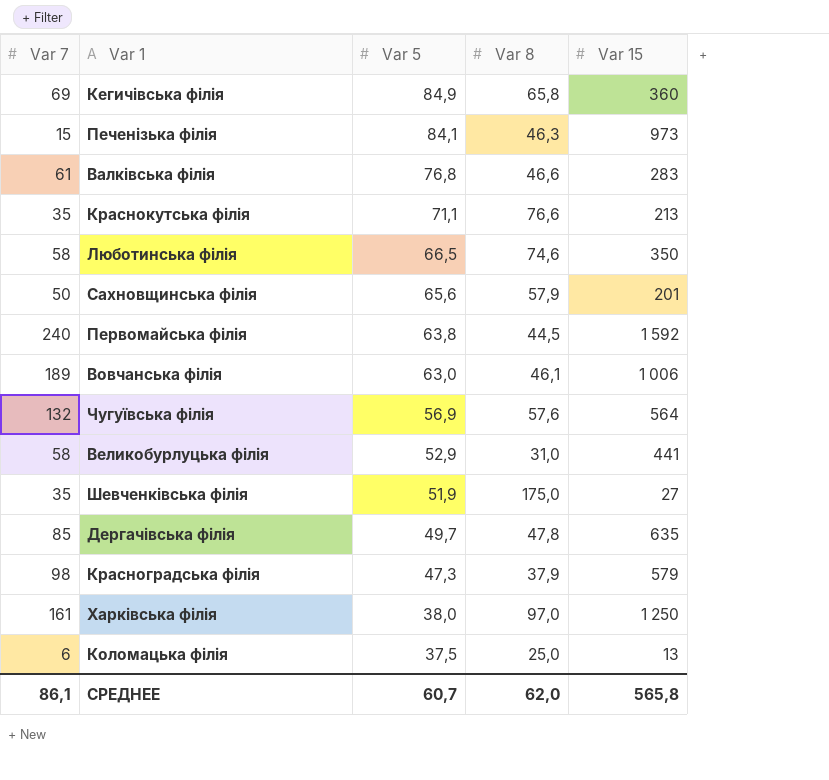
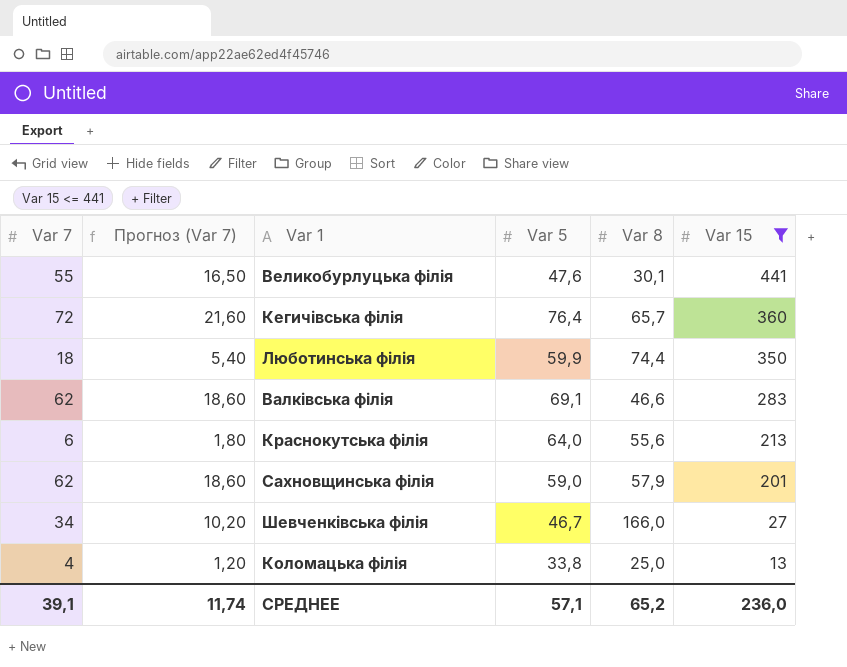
filter: none -> Var 15 <= 441
row order: Var 5 descending -> Var 15 descending
column Прогноз (Var 7) | formula: none -> [Var 7] * 0,3
Великобурлуцька філія | Var 7: 58 -> 55
Великобурлуцька філія | Var 5: 52,9 -> 47,6
Великобурлуцька філія | Var 8: 31,0 -> 30,1
Кегичівська філія | Var 7: 69 -> 72
Кегичівська філія | Var 5: 84,9 -> 76,4
Кегичівська філія | Var 8: 65,8 -> 65,7
Люботинська філія | Var 7: 58 -> 18
Люботинська філія | Var 5: 66,5 -> 59,9
Люботинська філія | Var 8: 74,6 -> 74,4
Валківська філія | Var 7: 61 -> 62
Валківська філія | Var 5: 76,8 -> 69,1
Краснокутська філія | Var 7: 35 -> 6
Краснокутська філія | Var 5: 71,1 -> 64,0
Краснокутська філія | Var 8: 76,6 -> 55,6
Сахновщинська філія | Var 7: 50 -> 62
Сахновщинська філія | Var 5: 65,6 -> 59,0
Шевченківська філія | Var 7: 35 -> 34
Шевченківська філія | Var 5: 51,9 -> 46,7
Шевченківська філія | Var 8: 175,0 -> 166,0
Коломацька філія | Var 7: 6 -> 4
Коломацька філія | Var 5: 37,5 -> 33,8
СРЕДНЕЕ | Var 7: 86,1 -> 39,1
СРЕДНЕЕ | Var 5: 60,7 -> 57,1
СРЕДНЕЕ | Var 8: 62,0 -> 65,2
СРЕДНЕЕ | Var 15: 565,8 -> 236,0

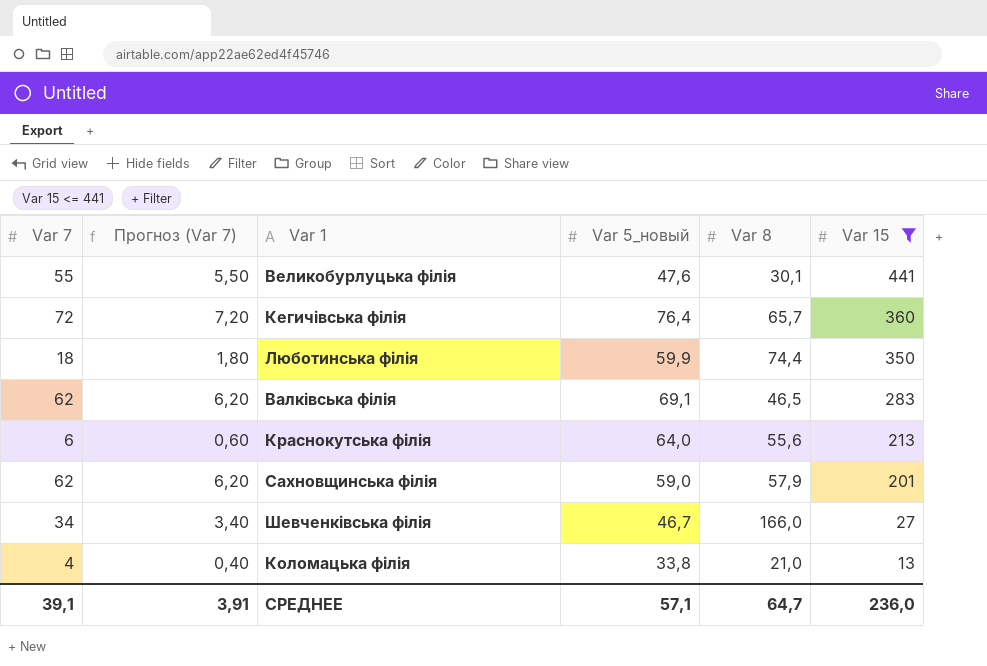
column Прогноз (Var 7) | formula: [Var 7] * 0,3 -> [Var 7] * 0,1
column name: Var 5 -> Var 5_новый
Валківська філія | Var 8: 46,6 -> 46,5
Коломацька філія | Var 8: 25,0 -> 21,0
СРЕДНЕЕ | Прогноз (Var 7): 11,74 -> 3,91
СРЕДНЕЕ | Var 8: 65,2 -> 64,7

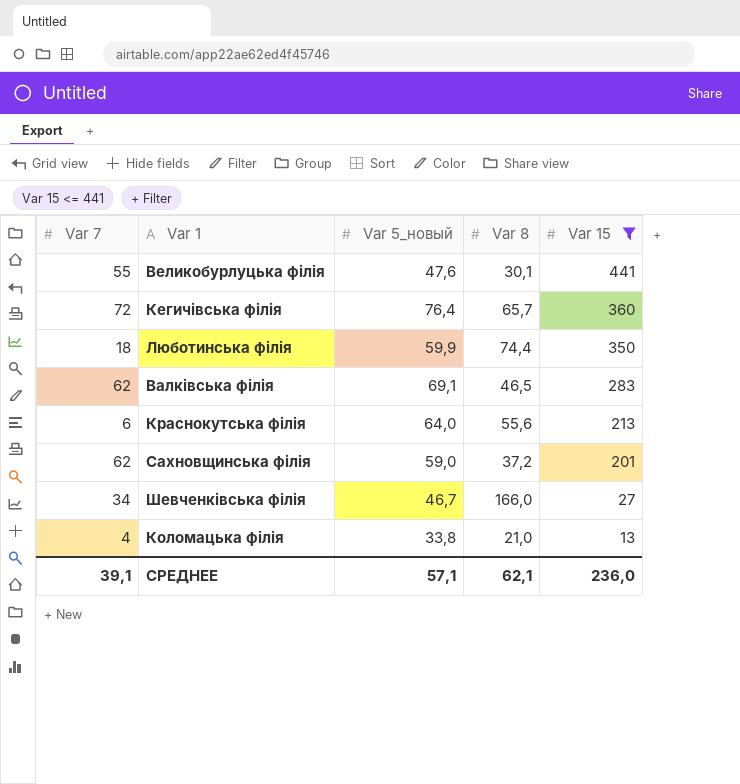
column Прогноз (Var 7) | formula: [Var 7] * 0,1 -> none
Сахновщинська філія | Var 8: 57,9 -> 37,2
СРЕДНЕЕ | Var 8: 64,7 -> 62,1

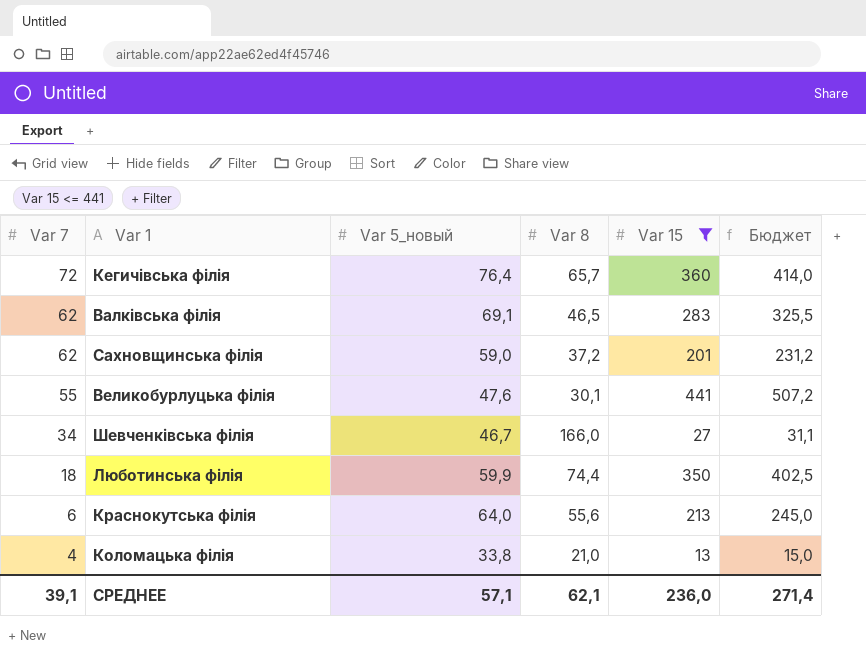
row order: Var 15 descending -> Var 7 descending
column Бюджет | formula: none -> [Var 15] * 1,15

